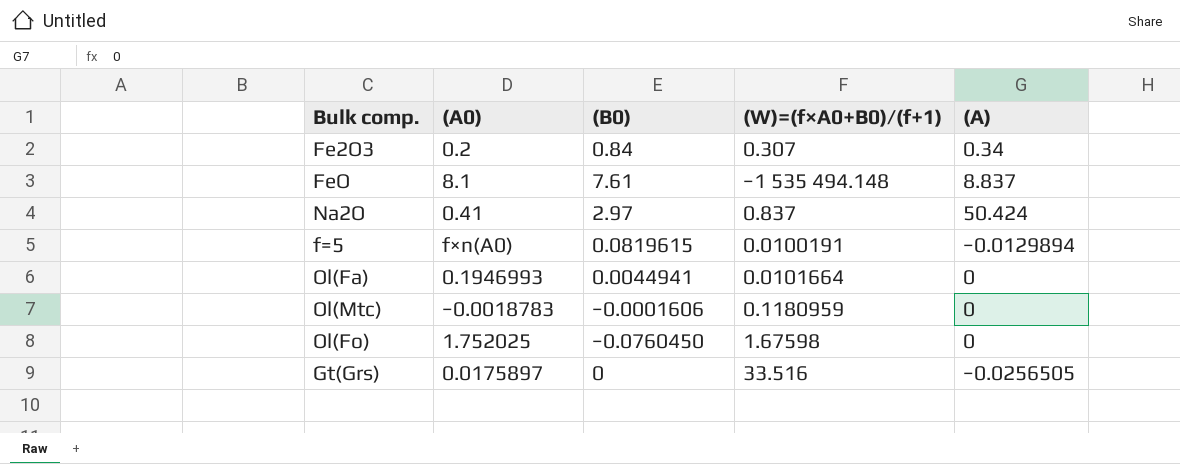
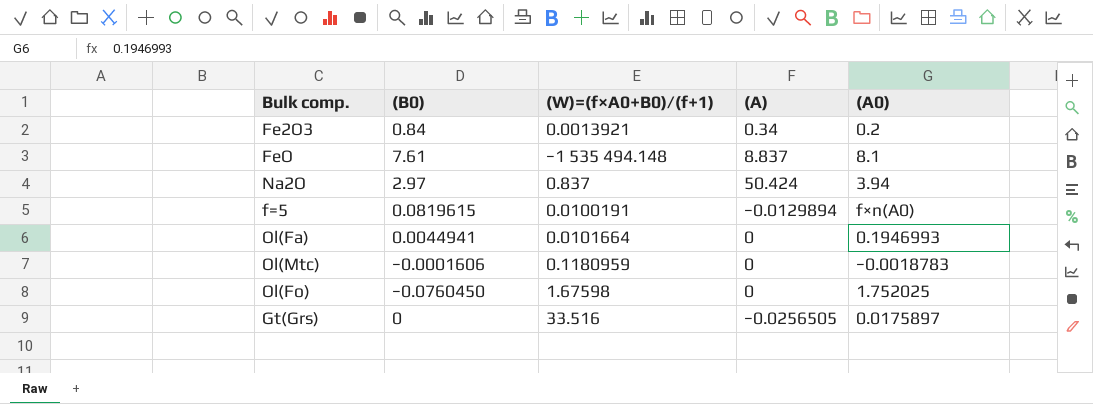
column (A0) | position: 2 -> 5
Fe2O3 | (W)=(f×A0+B0)/(f+1): 0.307 -> 0.0013921
Na2O | (A0): 0.41 -> 3.94

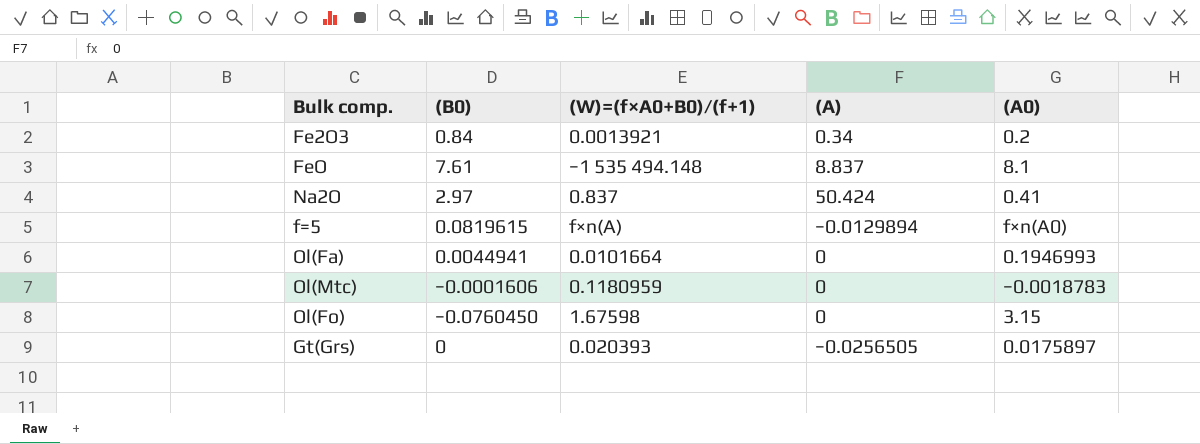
Na2O | (A0): 3.94 -> 0.41
f=5 | (W)=(f×A0+B0)/(f+1): 0.0100191 -> f×n(A)
Ol(Fo) | (A0): 1.752025 -> 3.15
Gt(Grs) | (W)=(f×A0+B0)/(f+1): 33.516 -> 0.020393

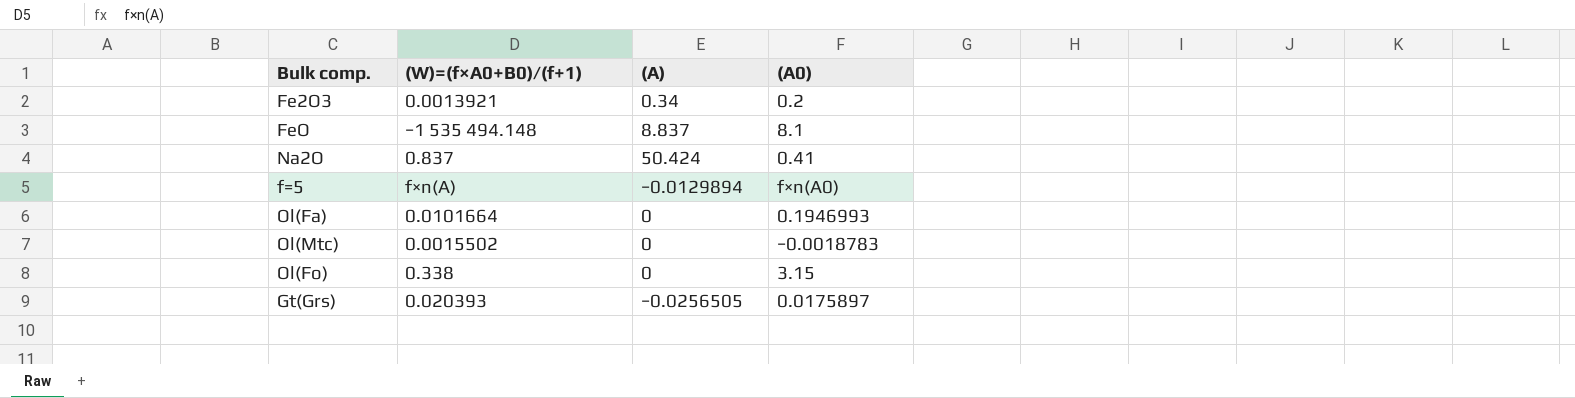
column (B0) | position: 2 -> none
Ol(Mtc) | (W)=(f×A0+B0)/(f+1): 0.1180959 -> 0.0015502
Ol(Fo) | (W)=(f×A0+B0)/(f+1): 1.67598 -> 0.338

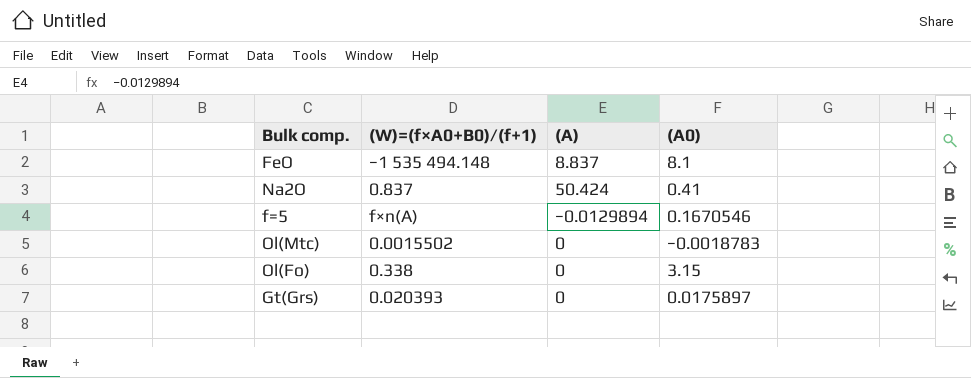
row Fe2O3: 0.0013921 | 0.34 | 0.2 -> none
row Ol(Fa): 0.0101664 | 0 | 0.1946993 -> none
f=5 | (A0): f×n(A0) -> 0.1670546
Gt(Grs) | (A): −0.0256505 -> 0

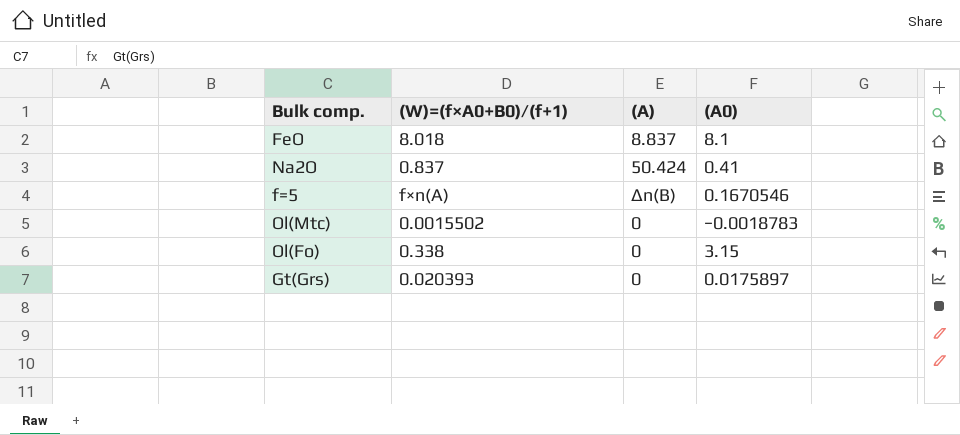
FeO | (W)=(f×A0+B0)/(f+1): −1 535 494.148 -> 8.018
f=5 | (A): −0.0129894 -> Δn(B)

